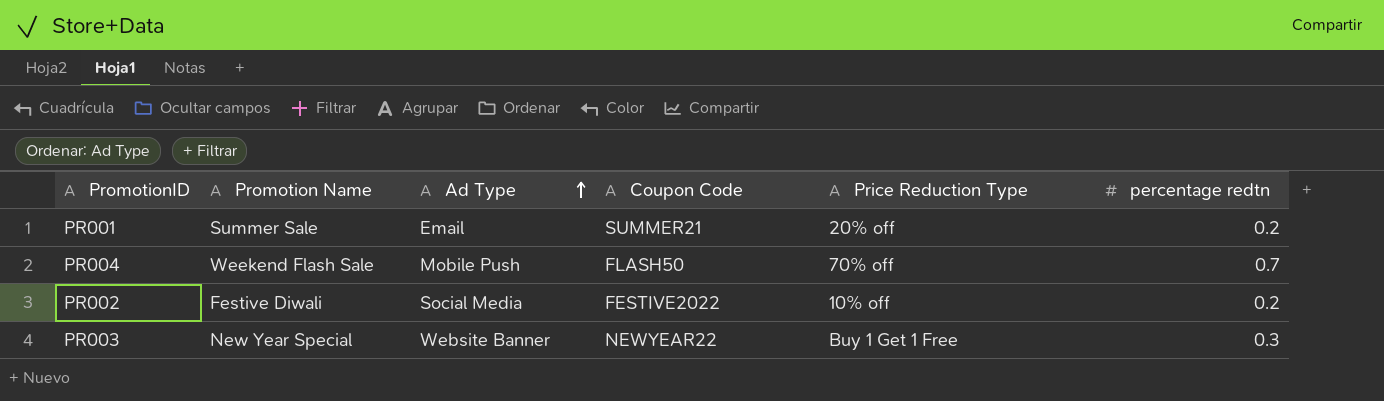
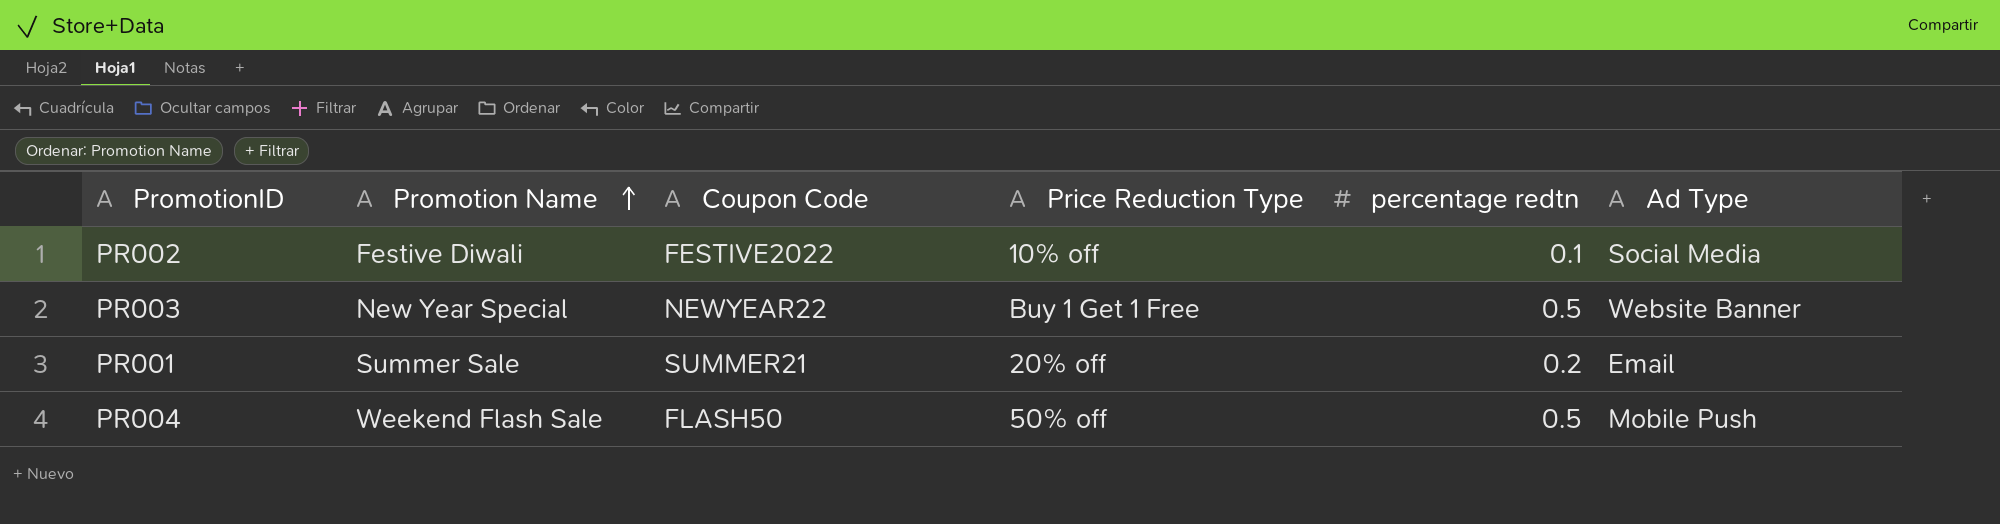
row order: Ad Type ascending -> Promotion Name ascending
column Ad Type | position: 3 -> 6
PR002 | percentage redtn: 0.2 -> 0.1
PR003 | percentage redtn: 0.3 -> 0.5
PR004 | Price Reduction Type: 70% off -> 50% off
PR004 | percentage redtn: 0.7 -> 0.5

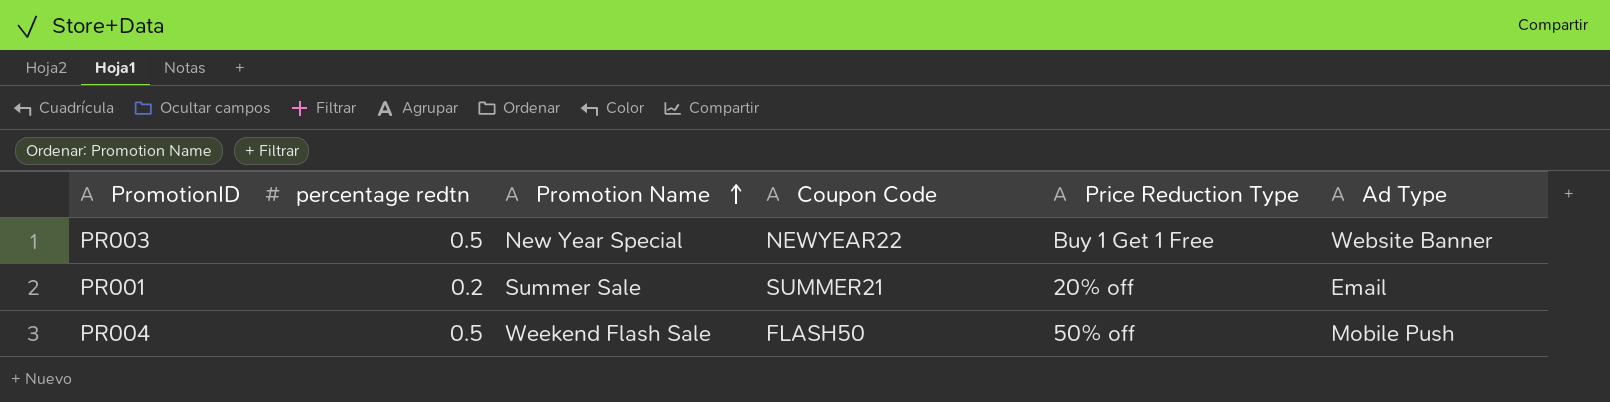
column percentage redtn | position: 5 -> 2
row PR002: Festive Diwali | FESTIVE2022 | 10% off | 0.1 | Social Media -> none

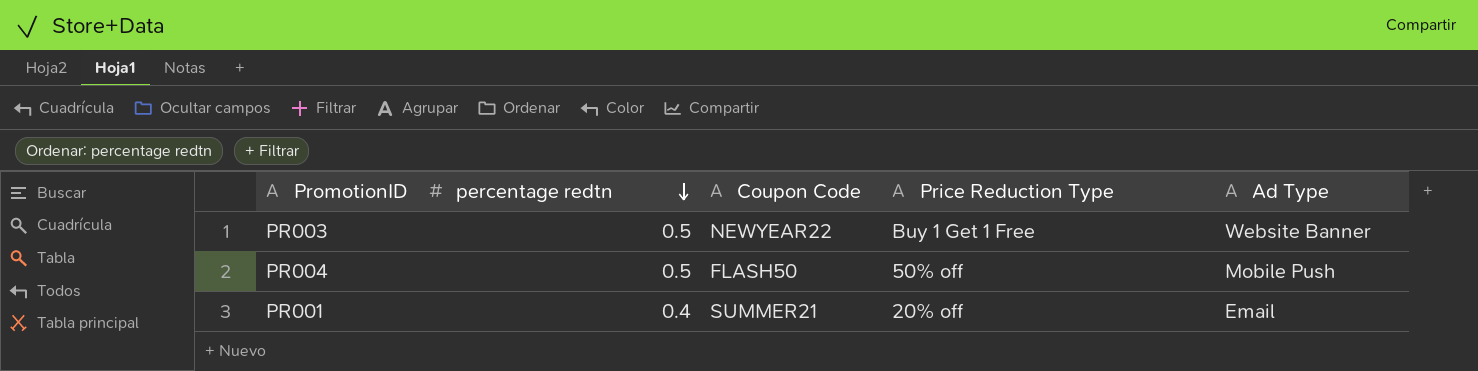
row order: Promotion Name ascending -> percentage redtn descending
column Promotion Name | position: 3 -> none
PR001 | percentage redtn: 0.2 -> 0.4

